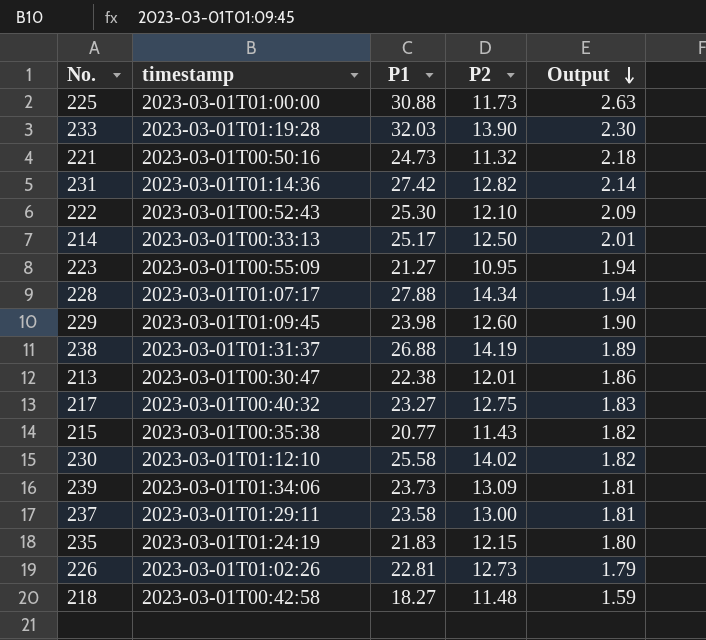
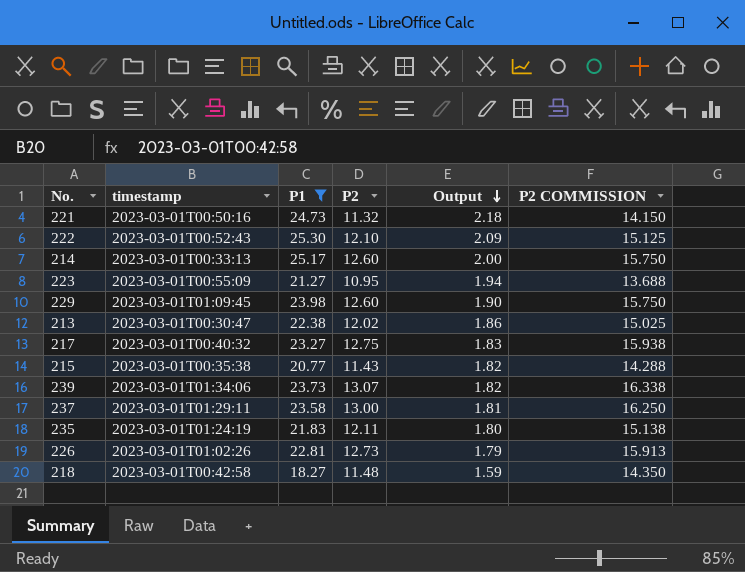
filter: none -> P1 <= 25.30
column P2 COMMISSION | formula: none -> [P2] * 1.25
214 | P2: 12.50 -> 12.60
214 | Output: 2.01 -> 2.00
213 | P2: 12.01 -> 12.02
239 | P2: 13.09 -> 13.07
239 | Output: 1.81 -> 1.82
235 | P2: 12.15 -> 12.11

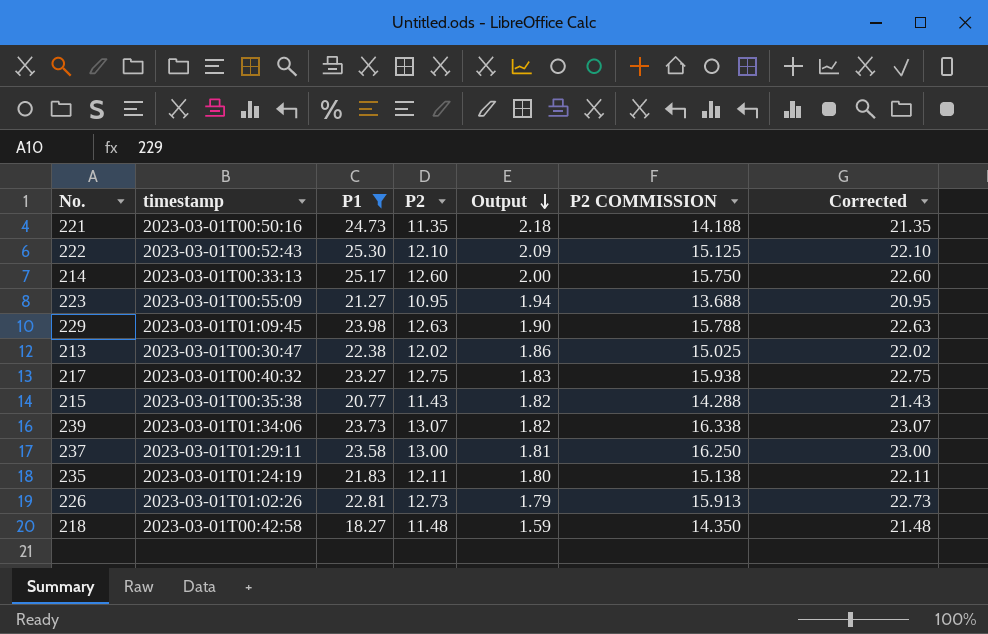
column Corrected | formula: none -> [P2] + 10
221 | P2: 11.32 -> 11.35
221 | P2 COMMISSION: 14.150 -> 14.188
229 | P2: 12.60 -> 12.63
229 | P2 COMMISSION: 15.750 -> 15.788

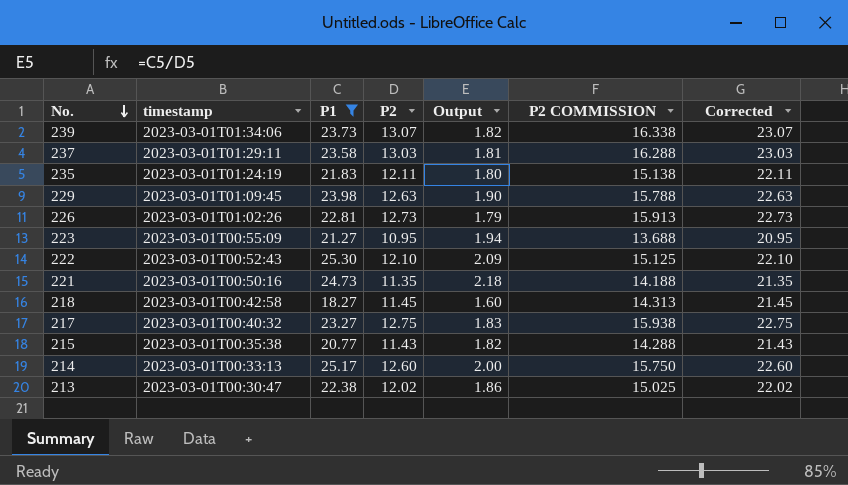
row order: Output descending -> No. descending
237 | P2: 13.00 -> 13.03
237 | P2 COMMISSION: 16.250 -> 16.288
237 | Corrected: 23.00 -> 23.03
218 | P2: 11.48 -> 11.45
218 | Output: 1.59 -> 1.60
218 | P2 COMMISSION: 14.350 -> 14.313
218 | Corrected: 21.48 -> 21.45

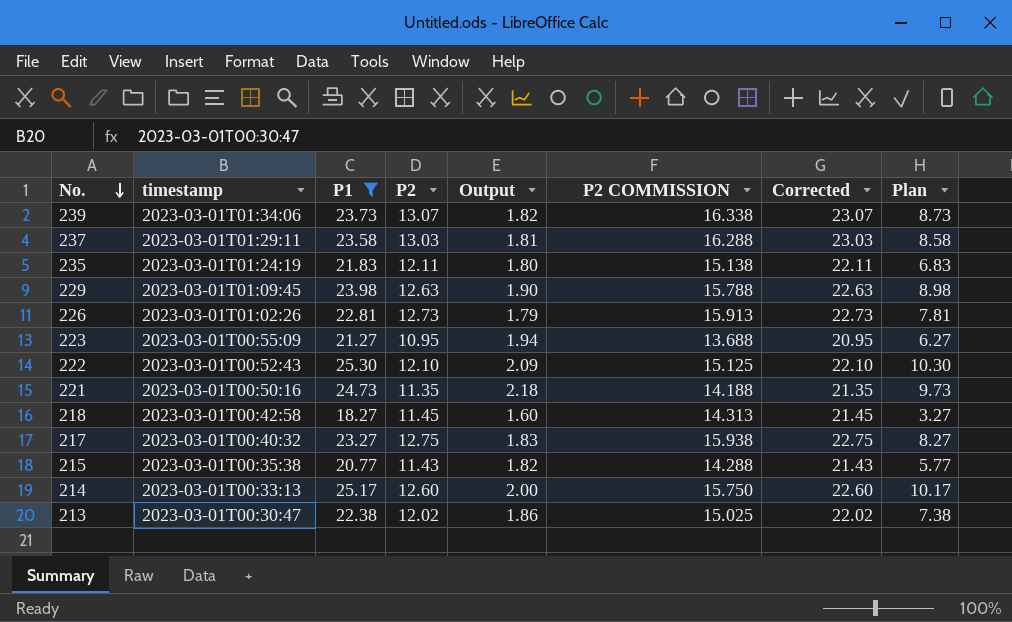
column Plan | formula: none -> [P1] - 15

